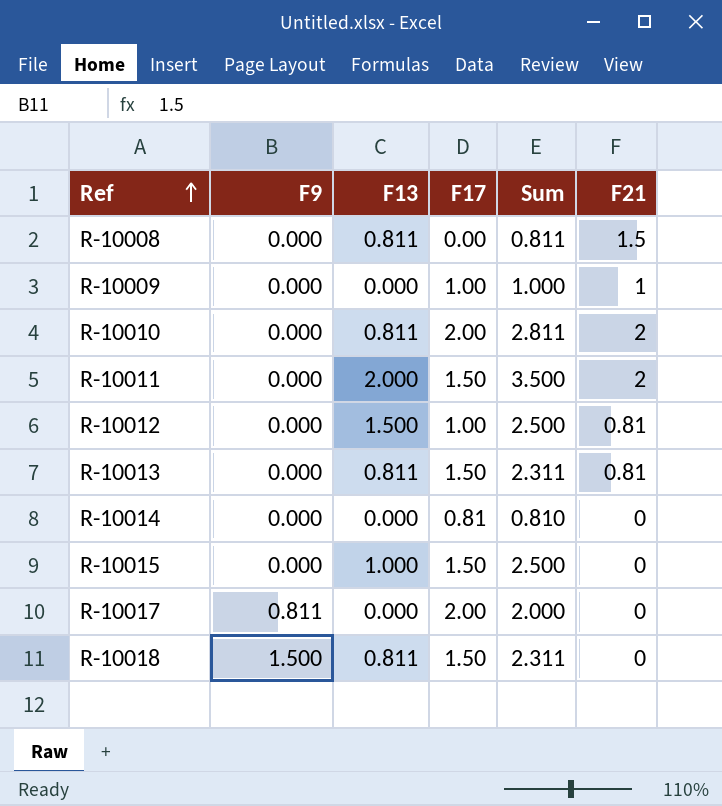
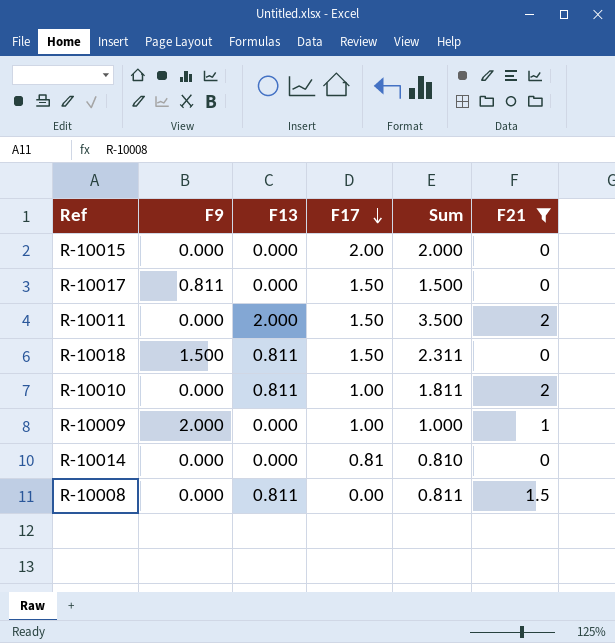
filter: none -> F21 != 0.81
row order: Ref ascending -> F17 descending
R-10015 | F13: 1.000 -> 0.000
R-10015 | F17: 1.50 -> 2.00
R-10015 | Sum: 2.500 -> 2.000
R-10017 | F17: 2.00 -> 1.50
R-10017 | Sum: 2.000 -> 1.500
R-10010 | F17: 2.00 -> 1.00
R-10010 | Sum: 2.811 -> 1.811
R-10009 | F9: 0.000 -> 2.000

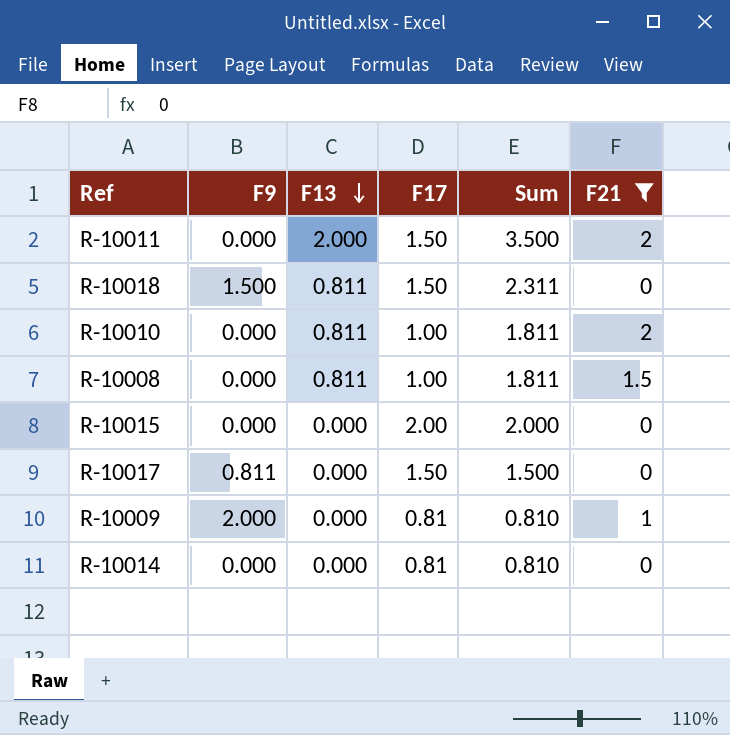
row order: F17 descending -> F13 descending
R-10008 | F17: 0.00 -> 1.00
R-10008 | Sum: 0.811 -> 1.811
R-10009 | F17: 1.00 -> 0.81
R-10009 | Sum: 1.000 -> 0.810

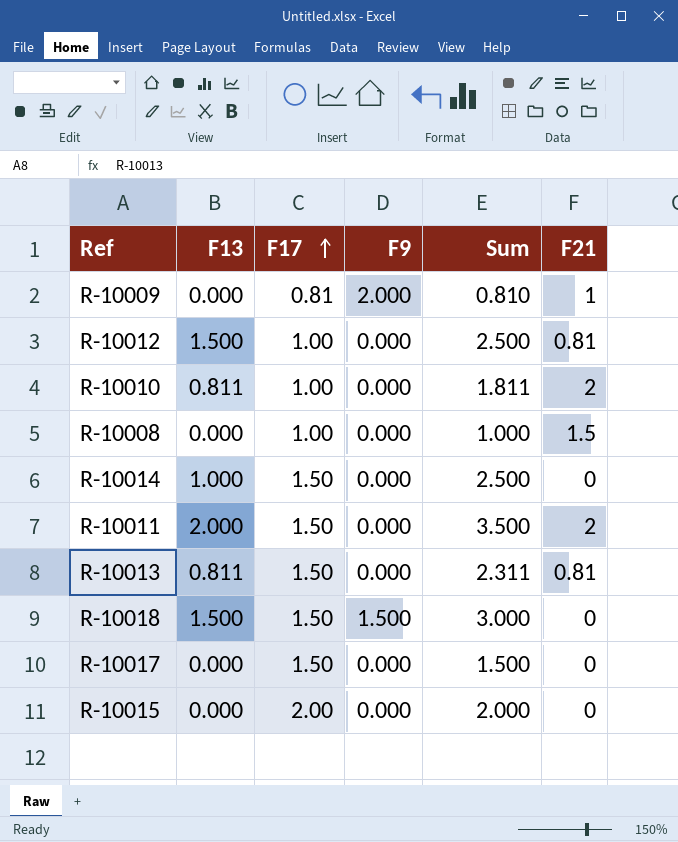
filter: F21 != 0.81 -> none
row order: F13 descending -> F17 ascending
column F9 | position: 2 -> 4
R-10008 | F13: 0.811 -> 0.000
R-10008 | Sum: 1.811 -> 1.000
R-10014 | F13: 0.000 -> 1.000
R-10014 | F17: 0.81 -> 1.50
R-10014 | Sum: 0.810 -> 2.500
R-10018 | F13: 0.811 -> 1.500
R-10018 | Sum: 2.311 -> 3.000
R-10017 | F9: 0.811 -> 0.000

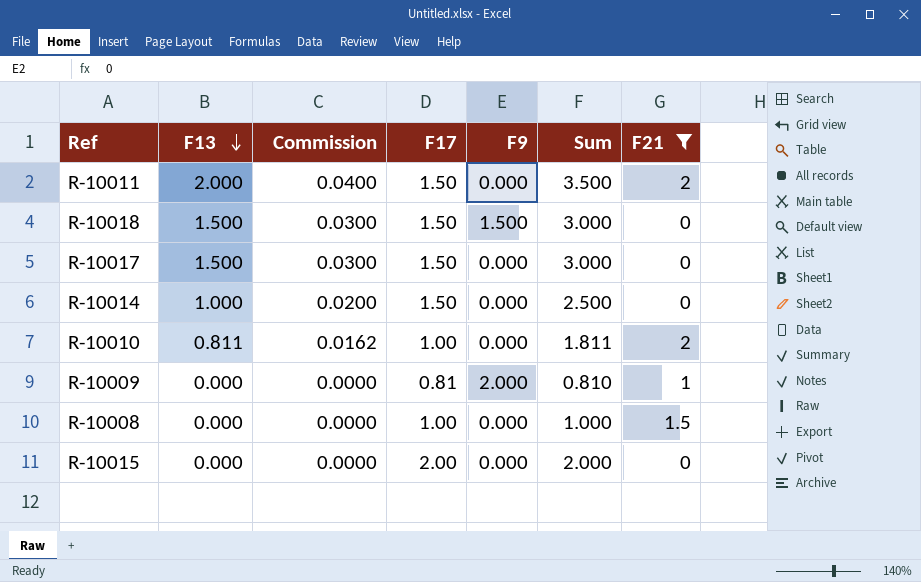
filter: none -> F21 != 0.81
row order: F17 ascending -> F13 descending
column Commission | formula: none -> [F13] * 0.02
R-10017 | F13: 0.000 -> 1.500
R-10017 | Sum: 1.500 -> 3.000

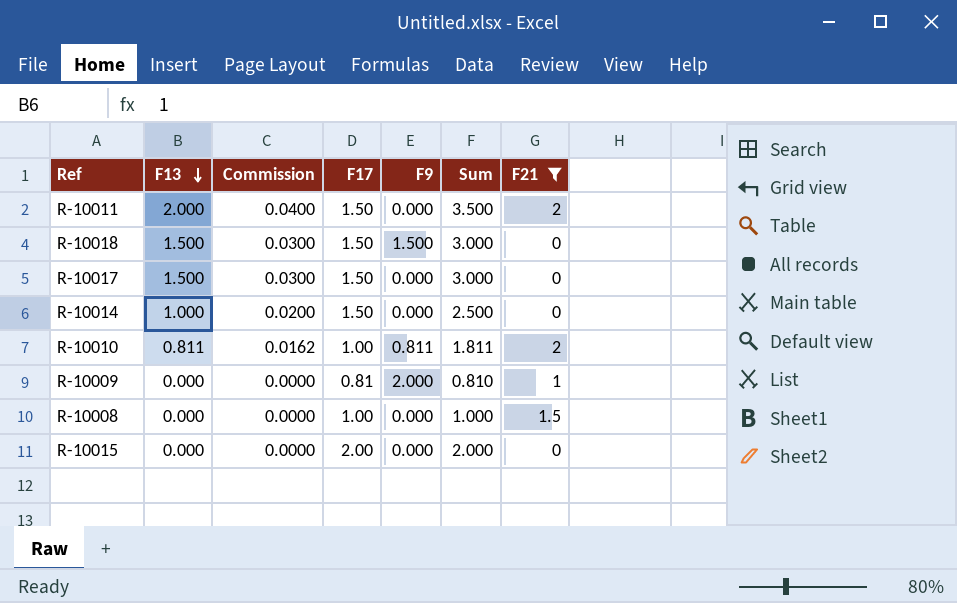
R-10010 | F9: 0.000 -> 0.811

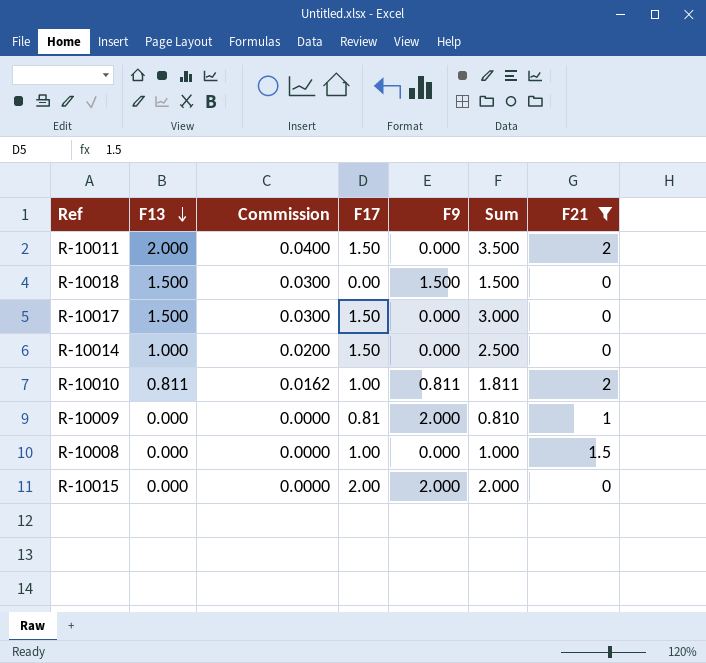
R-10018 | F17: 1.50 -> 0.00
R-10018 | Sum: 3.000 -> 1.500
R-10015 | F9: 0.000 -> 2.000

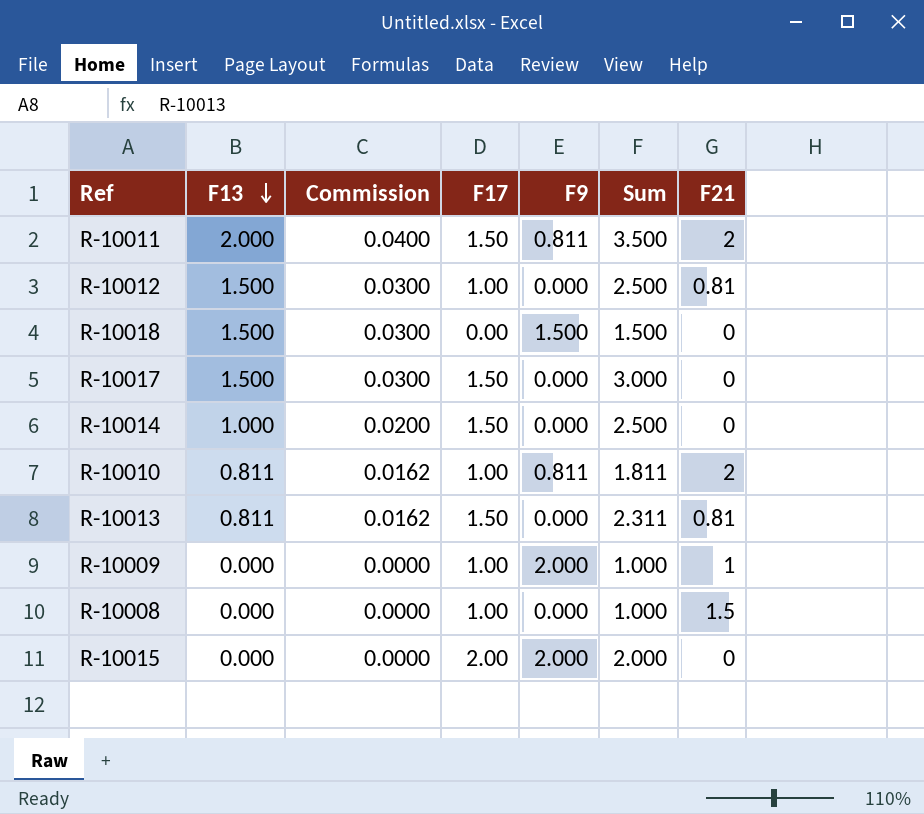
filter: F21 != 0.81 -> none
R-10011 | F9: 0.000 -> 0.811
R-10009 | F17: 0.81 -> 1.00
R-10009 | Sum: 0.810 -> 1.000

